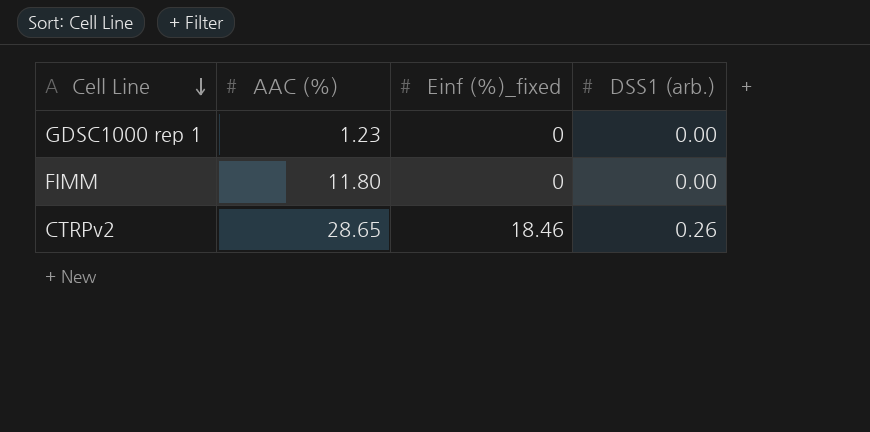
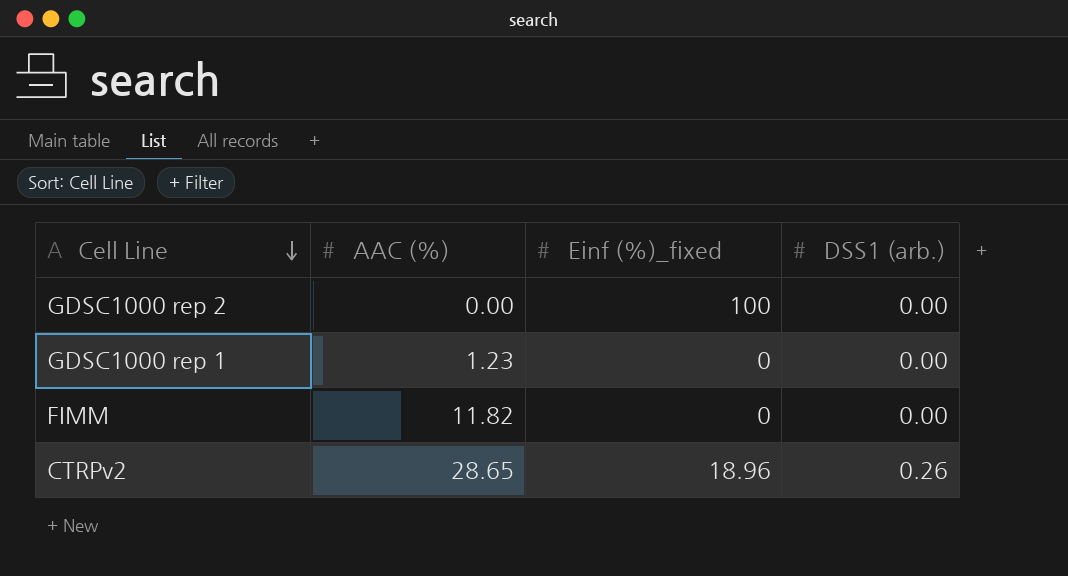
row GDSC1000 rep 2: none -> 0.00 | 100 | 0.00
FIMM | AAC (%): 11.80 -> 11.82
CTRPv2 | Einf (%)_fixed: 18.46 -> 18.96

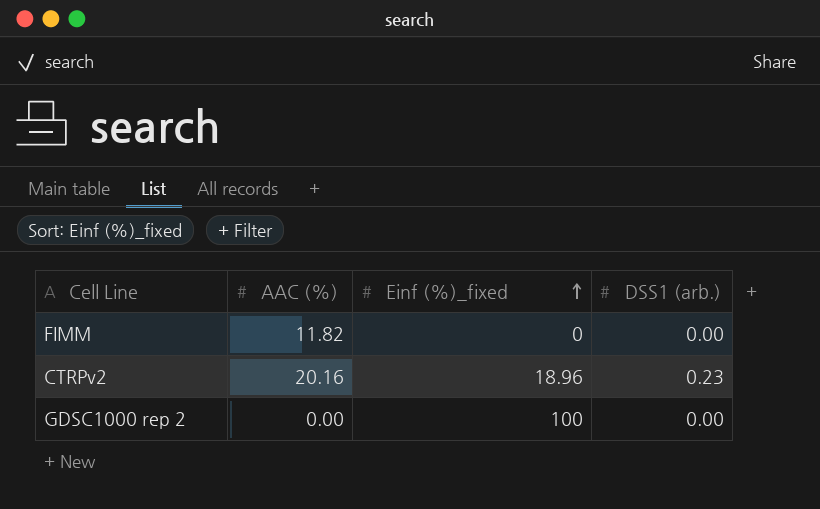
row order: Cell Line descending -> Einf (%)_fixed ascending
row GDSC1000 rep 1: 1.23 | 0 | 0.00 -> none
CTRPv2 | AAC (%): 28.65 -> 20.16
CTRPv2 | DSS1 (arb.): 0.26 -> 0.23

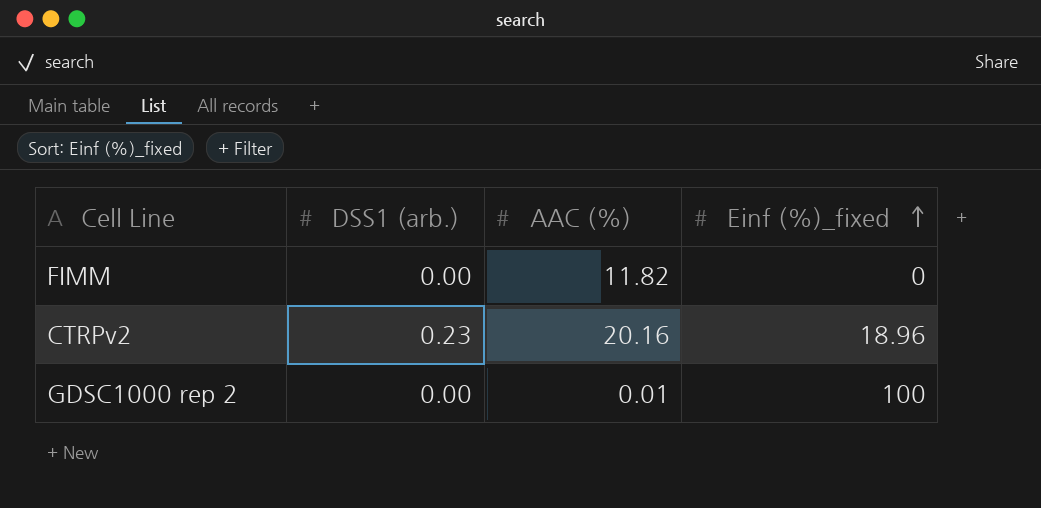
column DSS1 (arb.) | position: 4 -> 2
GDSC1000 rep 2 | AAC (%): 0.00 -> 0.01

